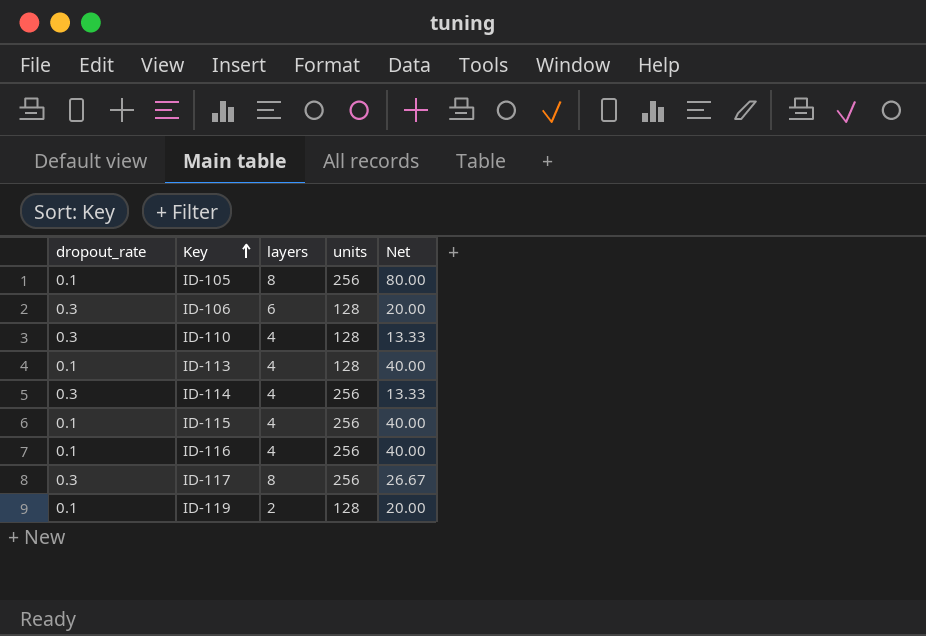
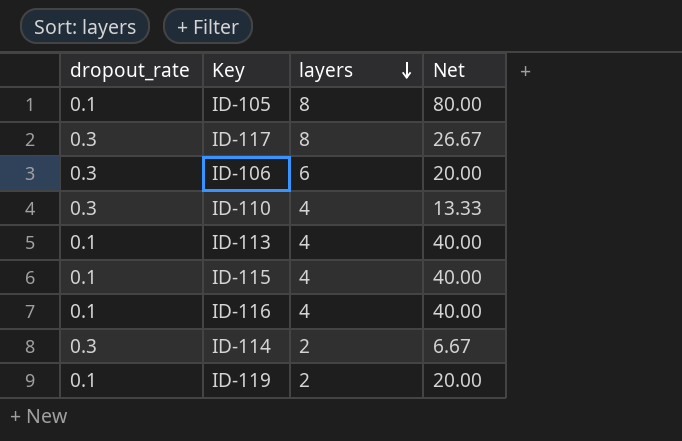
row order: Key ascending -> layers descending
column units | position: 4 -> none
ID-114 | layers: 4 -> 2
ID-114 | Net: 13.33 -> 6.67

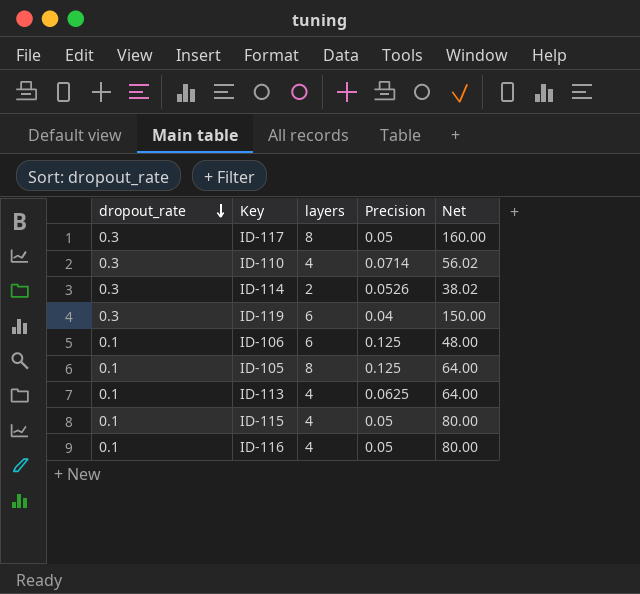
row order: layers descending -> dropout_rate descending
column Precision | position: none -> 4
column Net | formula: [layers] / [dropout_rate] -> [layers] / [Precision]
ID-119 | dropout_rate: 0.1 -> 0.3
ID-119 | layers: 2 -> 6
ID-106 | dropout_rate: 0.3 -> 0.1

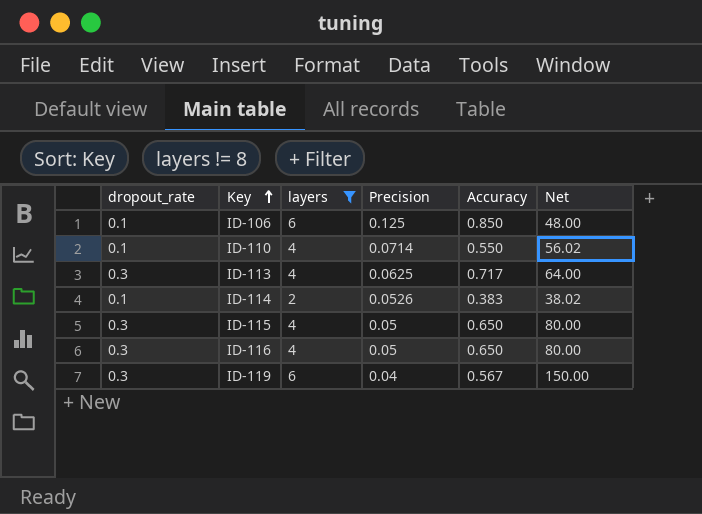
filter: none -> layers != 8
row order: dropout_rate descending -> Key ascending
column Accuracy | position: none -> 5
ID-110 | dropout_rate: 0.3 -> 0.1
ID-113 | dropout_rate: 0.1 -> 0.3
ID-114 | dropout_rate: 0.3 -> 0.1
ID-115 | dropout_rate: 0.1 -> 0.3
ID-116 | dropout_rate: 0.1 -> 0.3

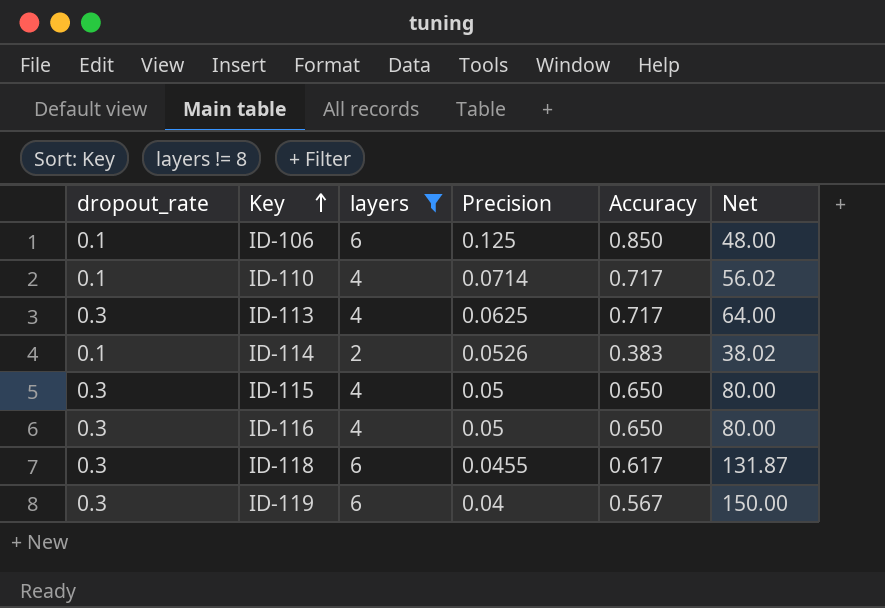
ID-110 | Accuracy: 0.550 -> 0.717
row ID-118: none -> 0.3 | 6 | 0.0455 | 0.617 | 131.87

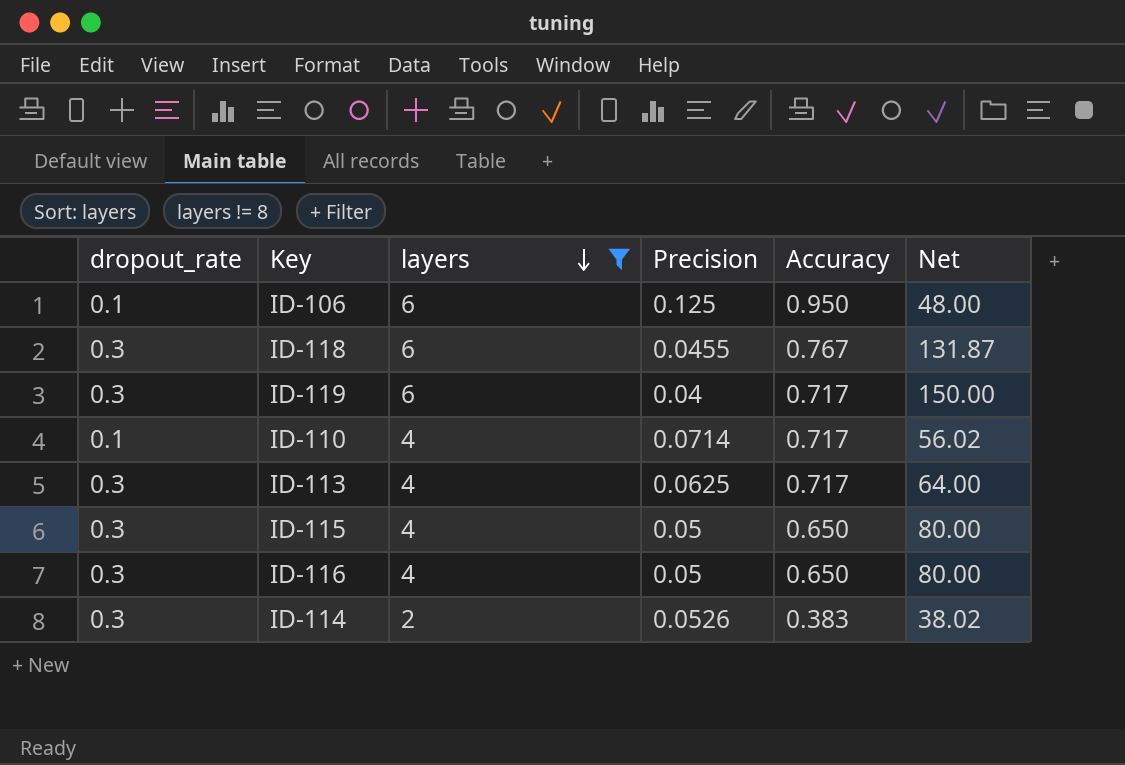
row order: Key ascending -> layers descending
ID-106 | Accuracy: 0.850 -> 0.950
ID-118 | Accuracy: 0.617 -> 0.767
ID-119 | Accuracy: 0.567 -> 0.717
ID-114 | dropout_rate: 0.1 -> 0.3

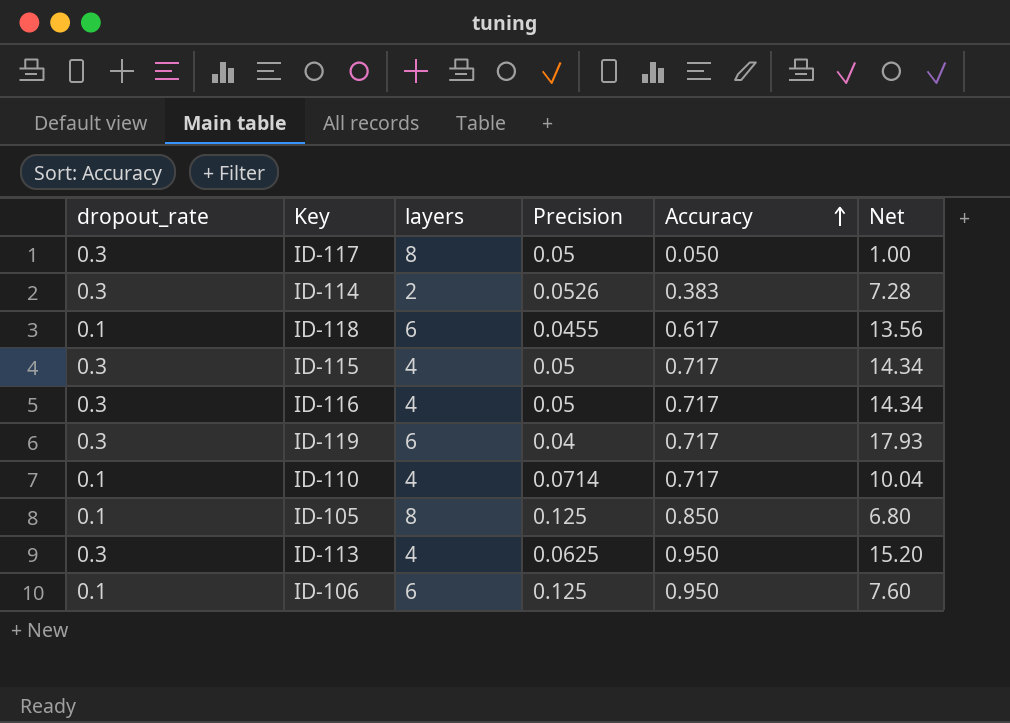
filter: layers != 8 -> none
row order: layers descending -> Accuracy ascending
column Net | formula: [layers] / [Precision] -> [Accuracy] / [Precision]
ID-118 | dropout_rate: 0.3 -> 0.1
ID-118 | Accuracy: 0.767 -> 0.617
ID-115 | Accuracy: 0.650 -> 0.717
ID-116 | Accuracy: 0.650 -> 0.717
ID-113 | Accuracy: 0.717 -> 0.950

